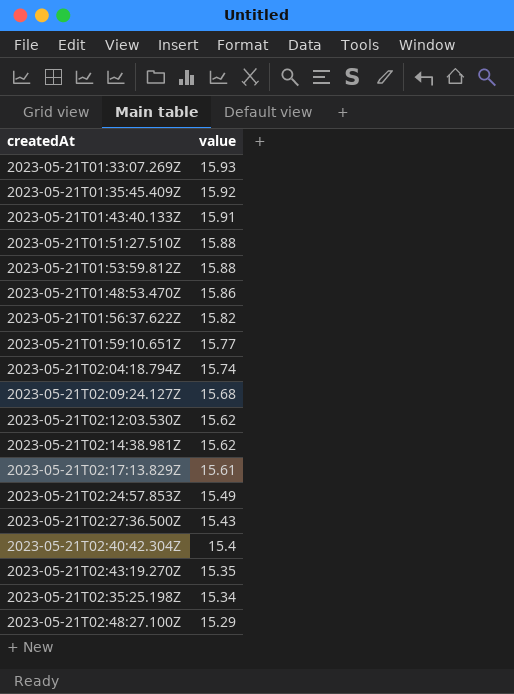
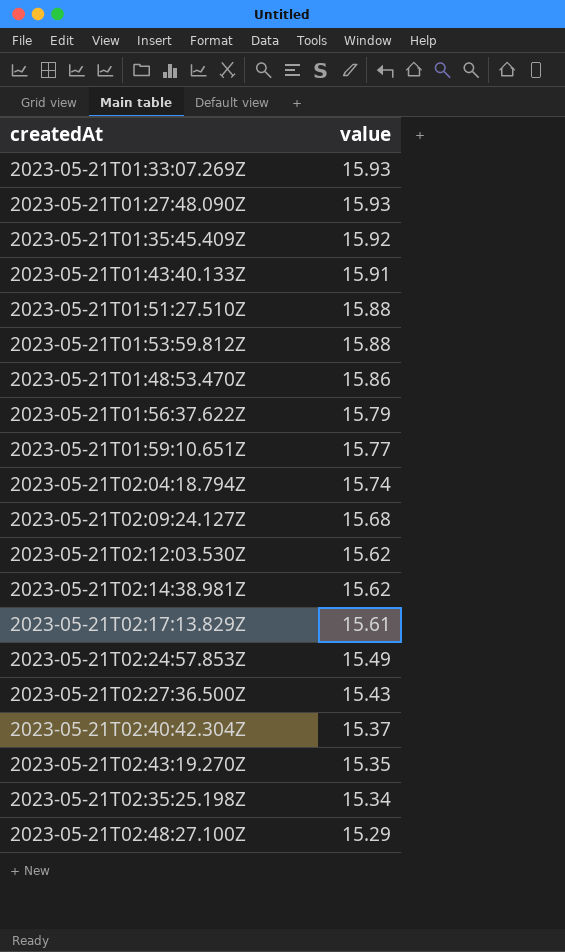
row 2023-05-21T01:27:48.090Z: none -> 15.93
2023-05-21T01:56:37.622Z | value: 15.82 -> 15.79
2023-05-21T02:40:42.304Z | value: 15.4 -> 15.37

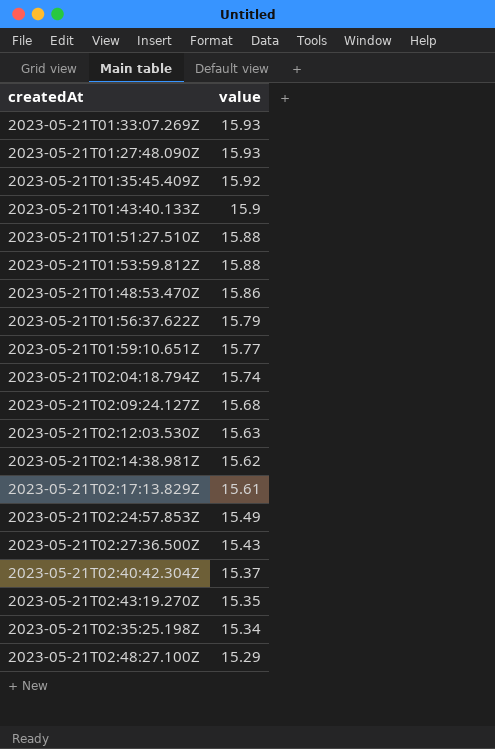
2023-05-21T01:43:40.133Z | value: 15.91 -> 15.9
2023-05-21T02:12:03.530Z | value: 15.62 -> 15.63

